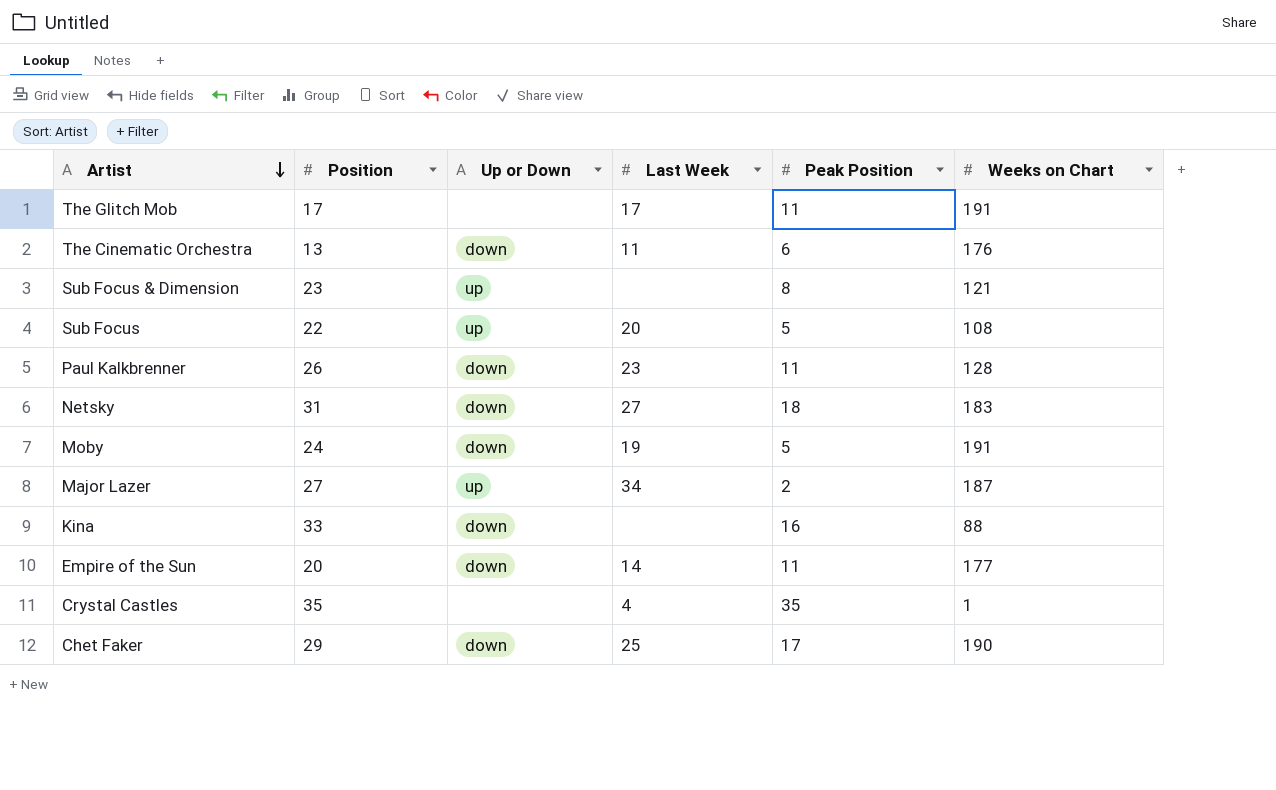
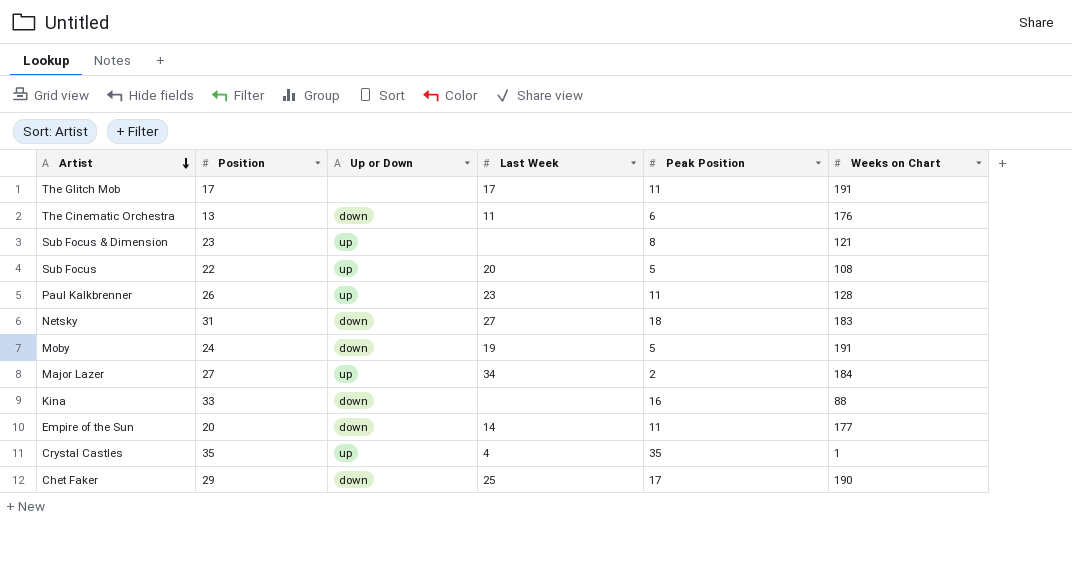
Paul Kalkbrenner | Up or Down: down -> up
Major Lazer | Weeks on Chart: 187 -> 184
Crystal Castles | Up or Down: none -> up

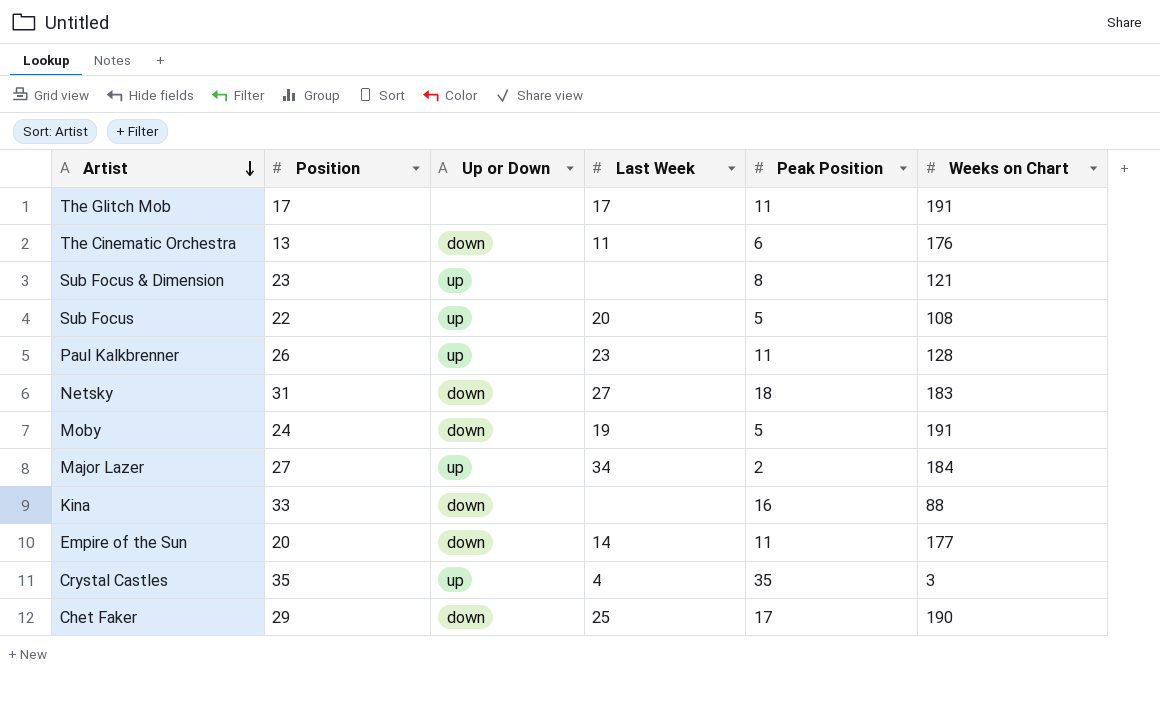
Crystal Castles | Weeks on Chart: 1 -> 3

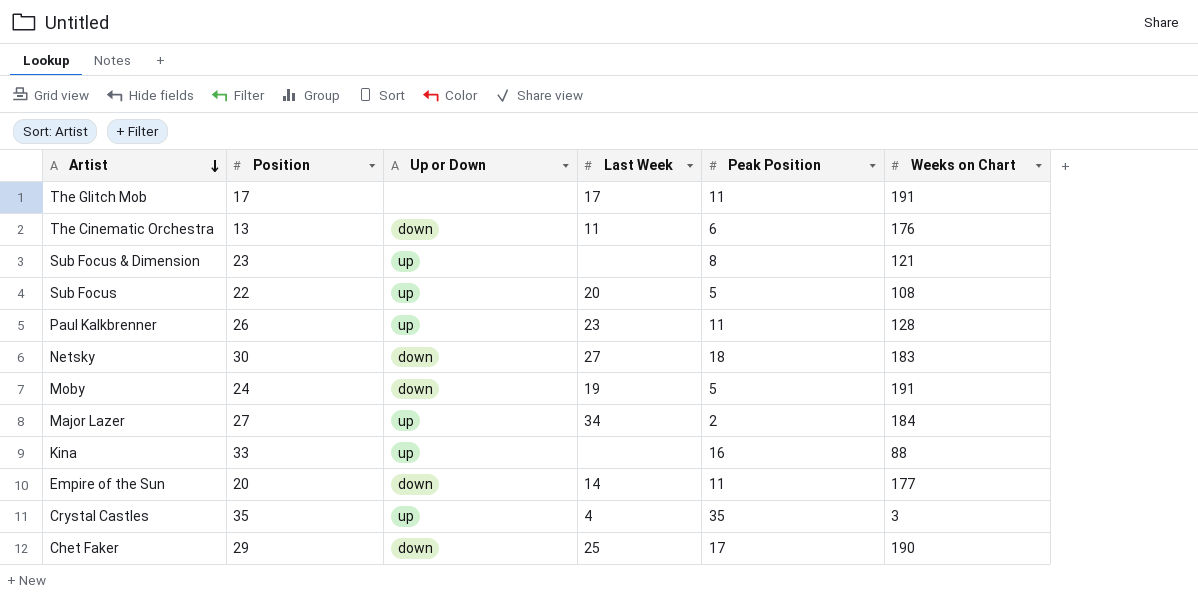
Netsky | Position: 31 -> 30
Kina | Up or Down: down -> up

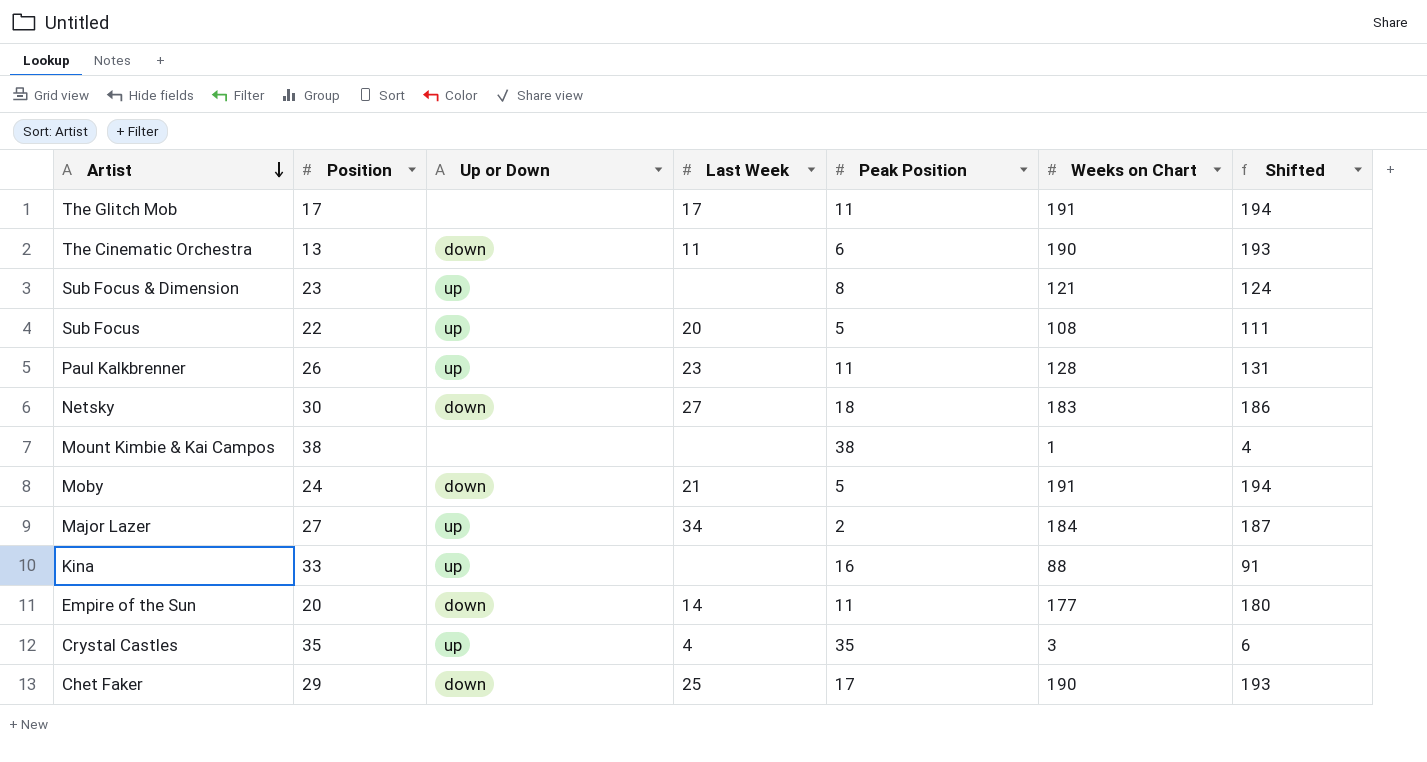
column Shifted | formula: none -> [Weeks on Chart] + 3
The Cinematic Orchestra | Weeks on Chart: 176 -> 190
row Mount Kimbie & Kai Campos: none -> 38 | none | none | 38 | 1 | 4
Moby | Last Week: 19 -> 21

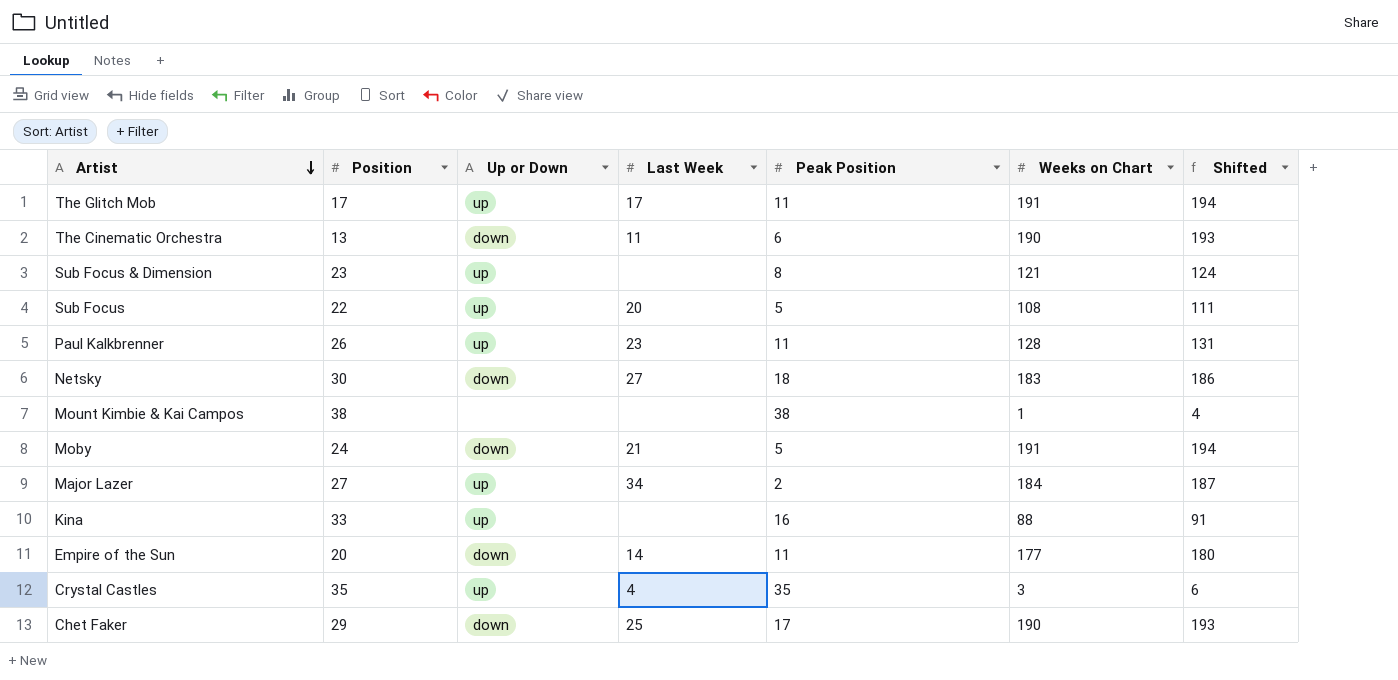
The Glitch Mob | Up or Down: none -> up

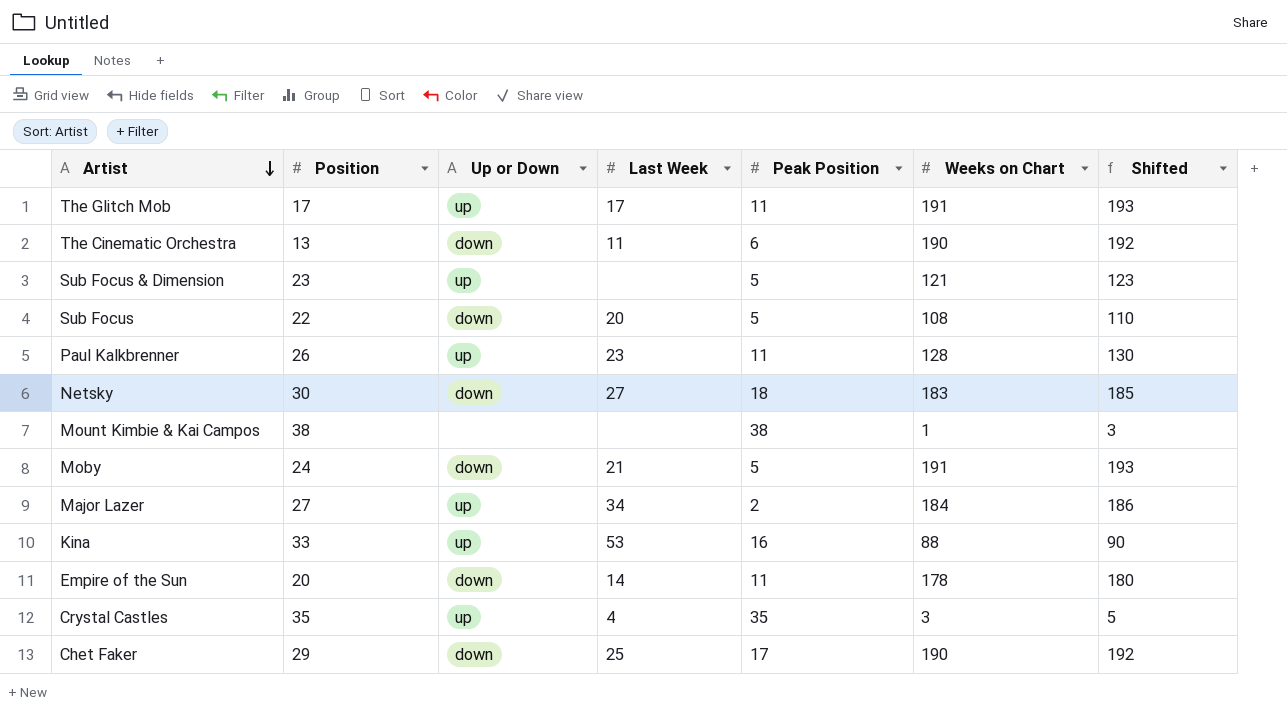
column Shifted | formula: [Weeks on Chart] + 3 -> [Weeks on Chart] + 2
Sub Focus & Dimension | Peak Position: 8 -> 5
Sub Focus | Up or Down: up -> down
Kina | Last Week: none -> 53
Empire of the Sun | Weeks on Chart: 177 -> 178

